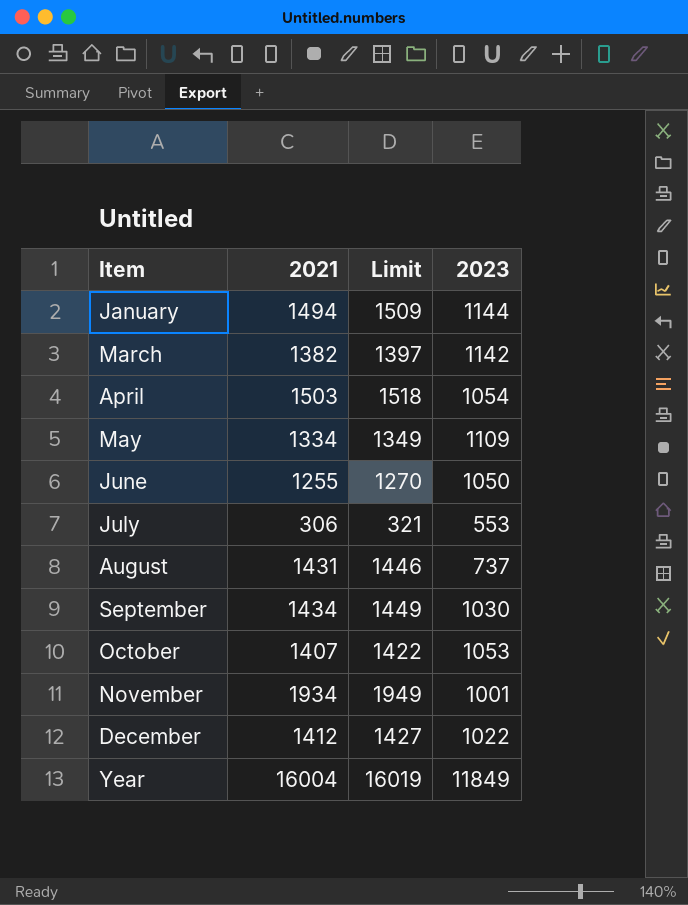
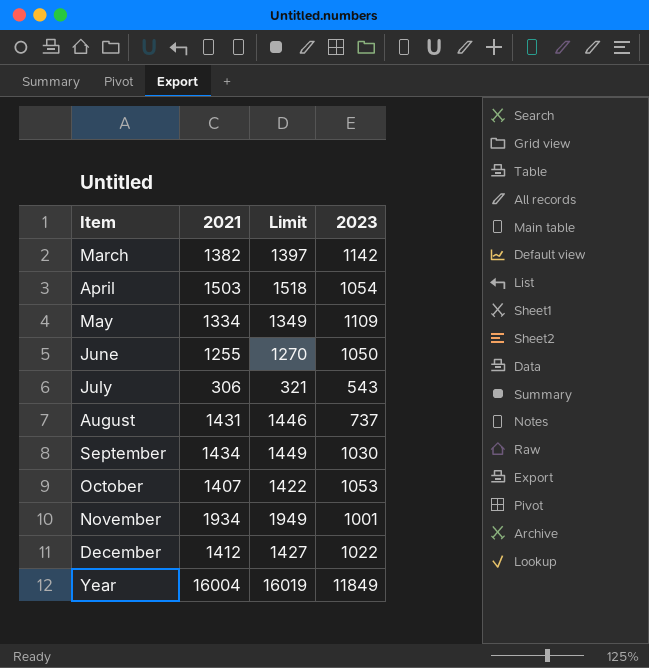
row January: 1494 | 1509 | 1144 -> none
July | 2023: 553 -> 543

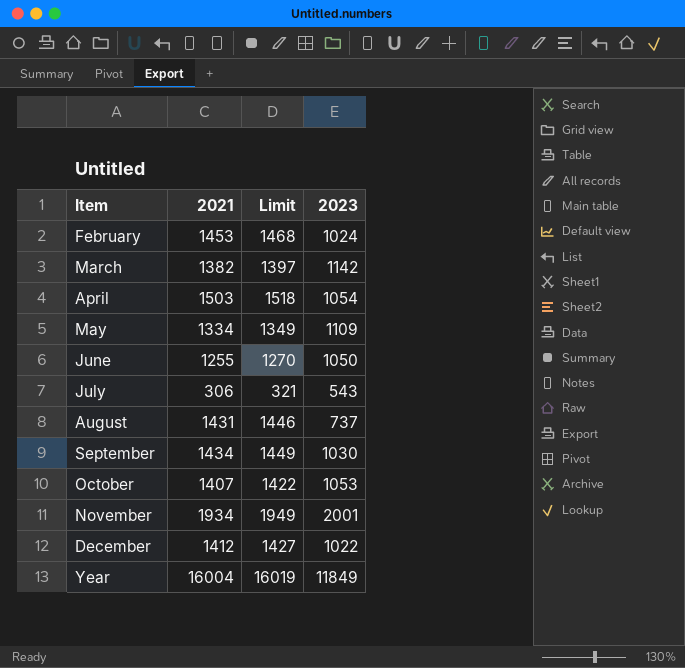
row February: none -> 1453 | 1468 | 1024
November | 2023: 1001 -> 2001

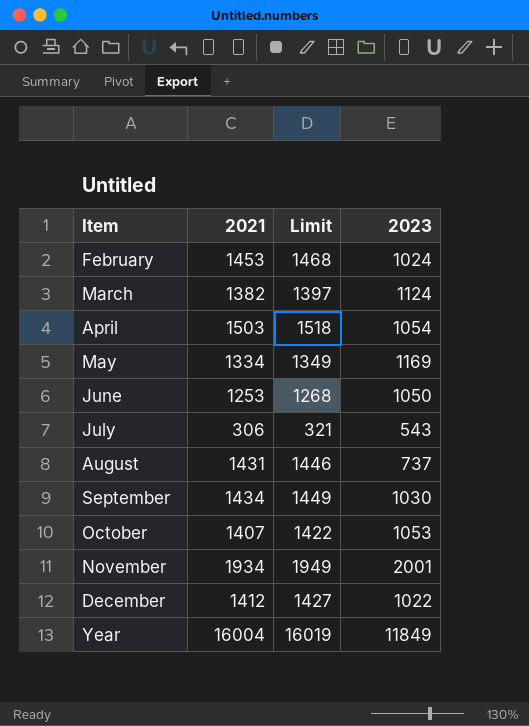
March | 2023: 1142 -> 1124
May | 2023: 1109 -> 1169
June | 2021: 1255 -> 1253
June | Limit: 1270 -> 1268

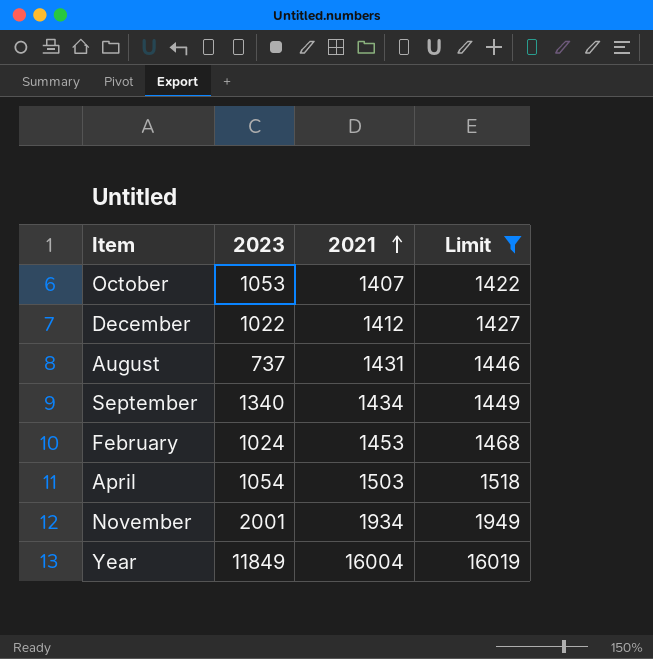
filter: none -> Limit >= 1422
row order: none -> 2021 ascending
column 2023 | position: 4 -> 2
September | 2023: 1030 -> 1340

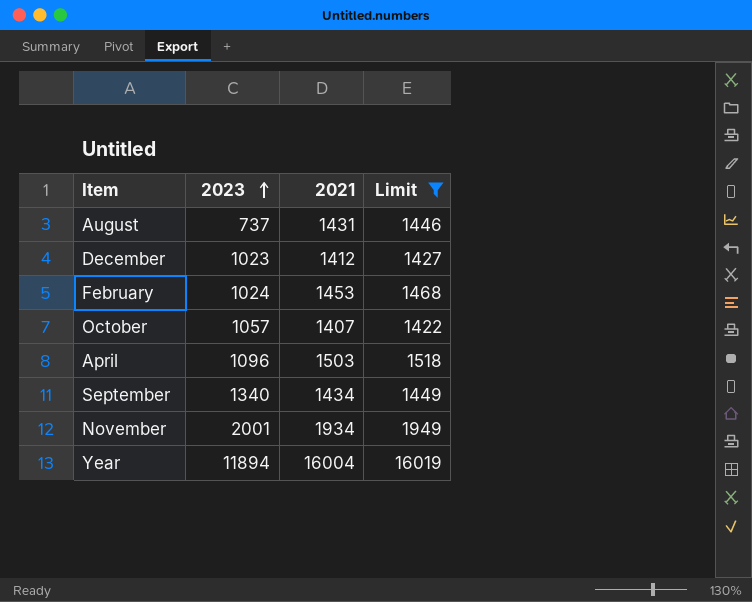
row order: 2021 ascending -> 2023 ascending
December | 2023: 1022 -> 1023
October | 2023: 1053 -> 1057
April | 2023: 1054 -> 1096
Year | 2023: 11849 -> 11894

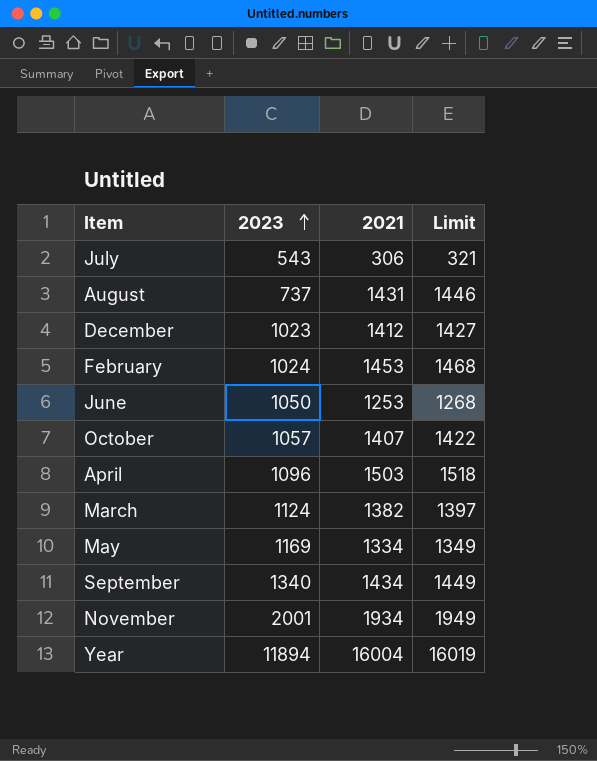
filter: Limit >= 1422 -> none

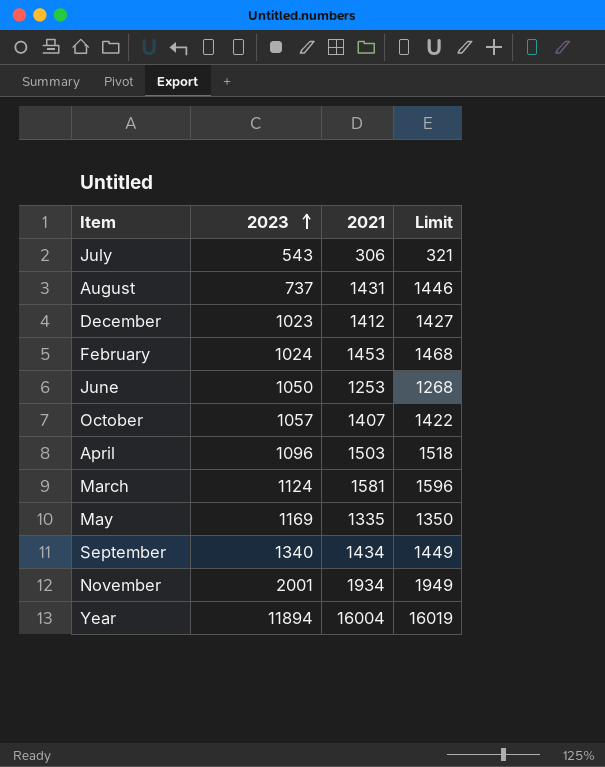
March | 2021: 1382 -> 1581
March | Limit: 1397 -> 1596
May | 2021: 1334 -> 1335
May | Limit: 1349 -> 1350

